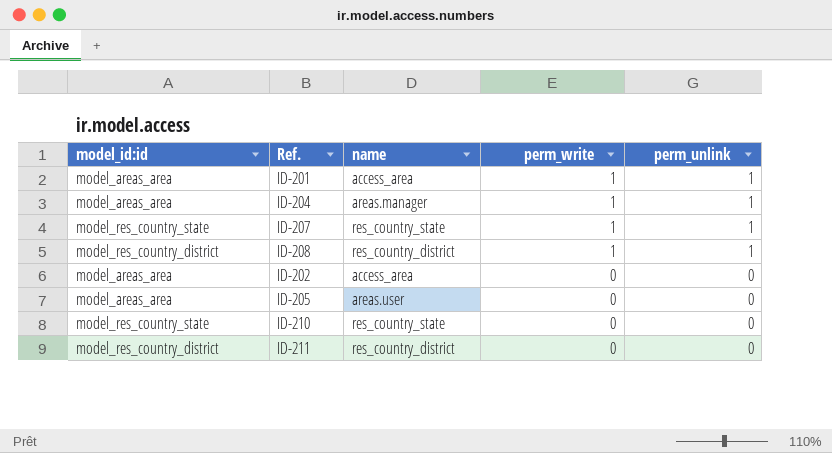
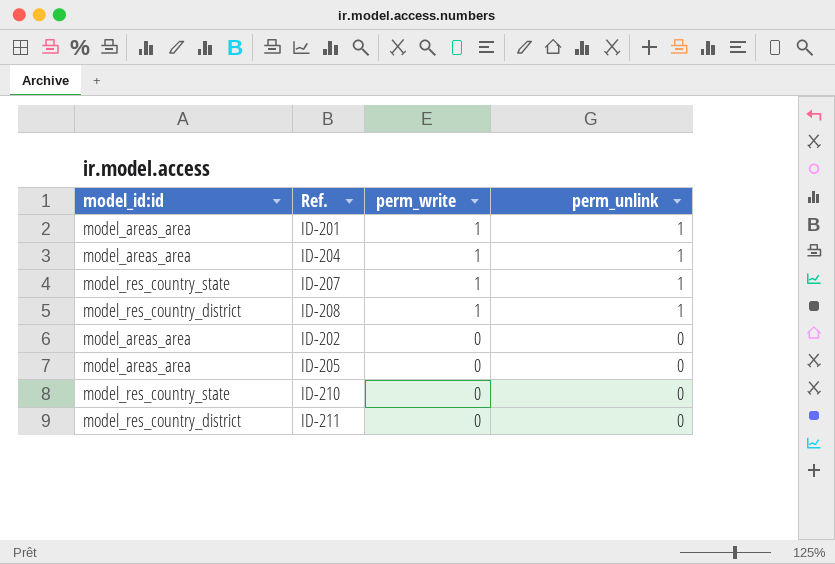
column name | position: 3 -> none

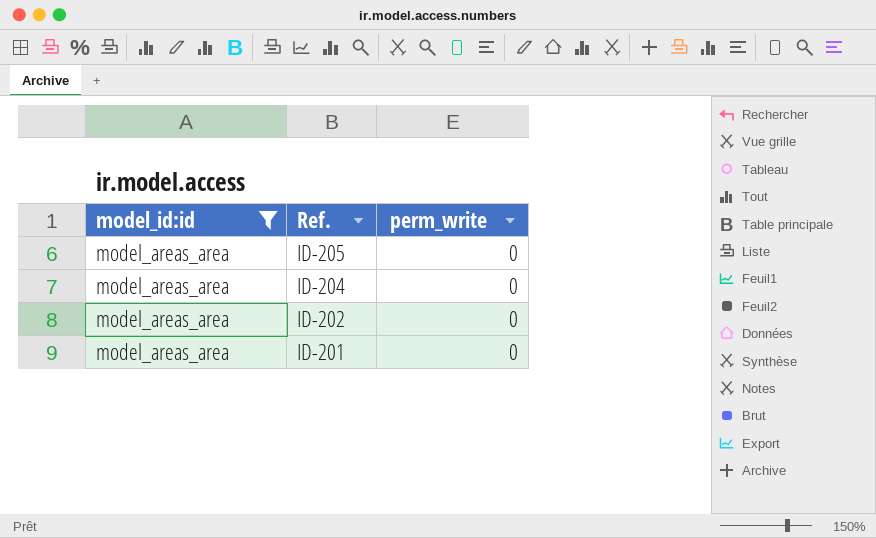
filter: none -> model_id:id = model_areas_area
row order: perm_write descending -> Ref. descending
column perm_unlink | position: 4 -> none
ID-204 | perm_write: 1 -> 0
ID-201 | perm_write: 1 -> 0

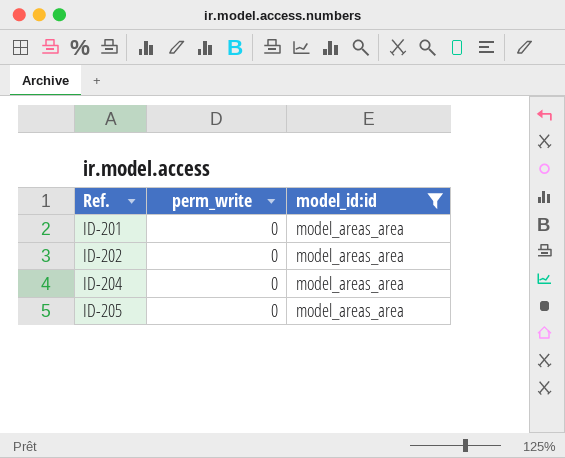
row order: Ref. descending -> Ref. ascending
column model_id:id | position: 1 -> 3

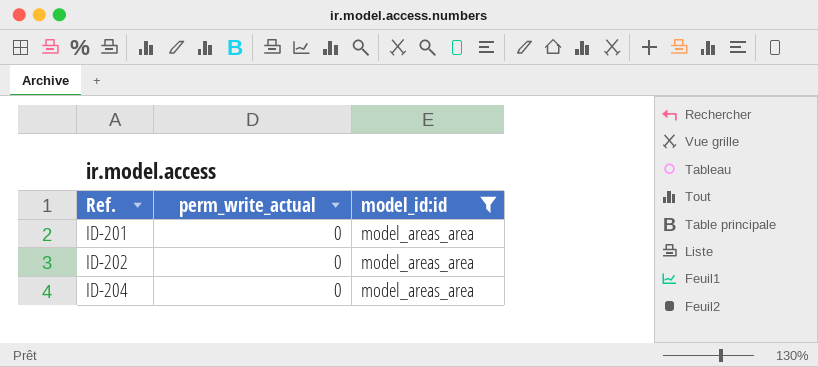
column name: perm_write -> perm_write_actual
row ID-205: 0 | model_areas_area -> none

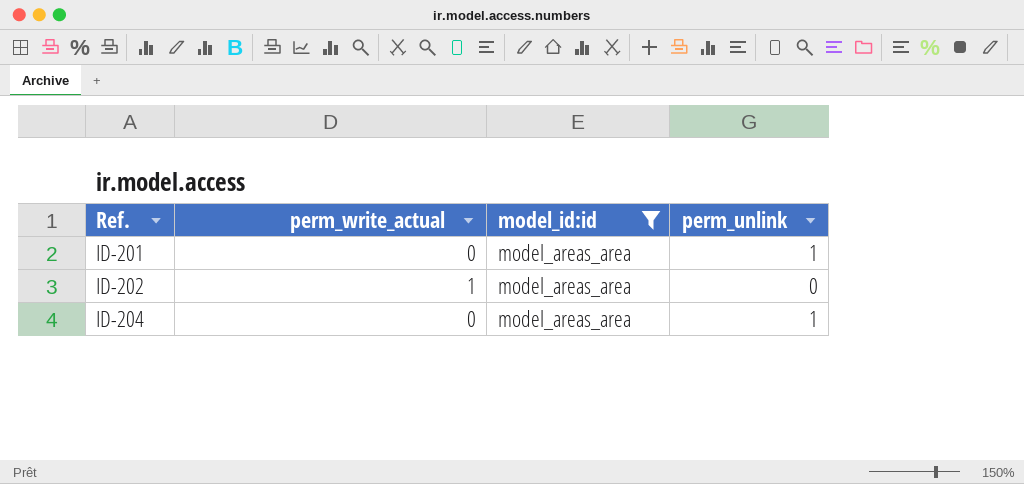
column perm_unlink | position: none -> 4
ID-202 | perm_write_actual: 0 -> 1

